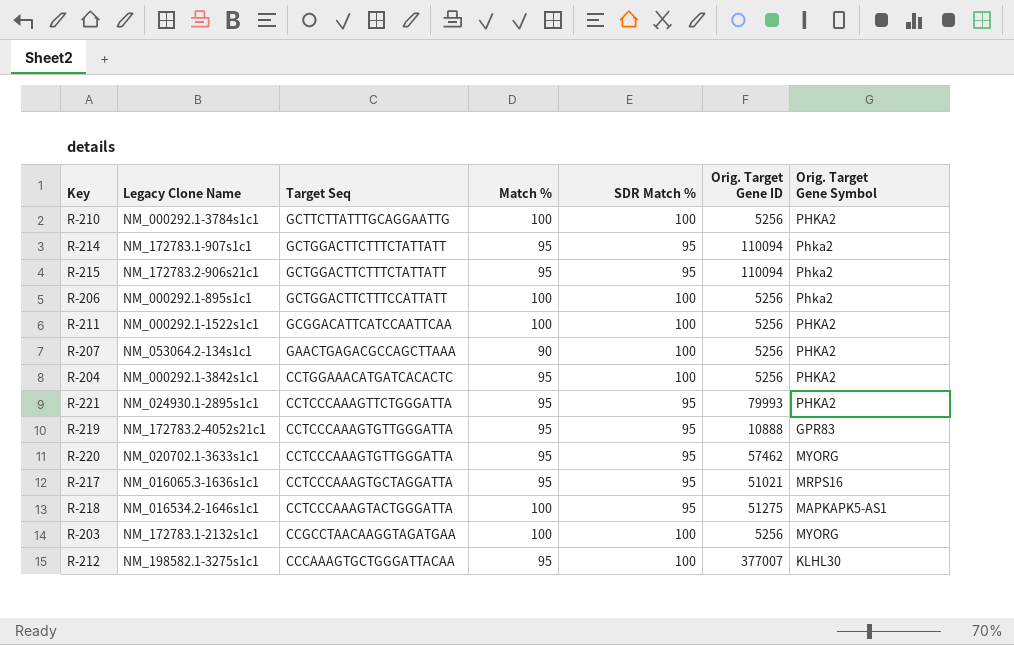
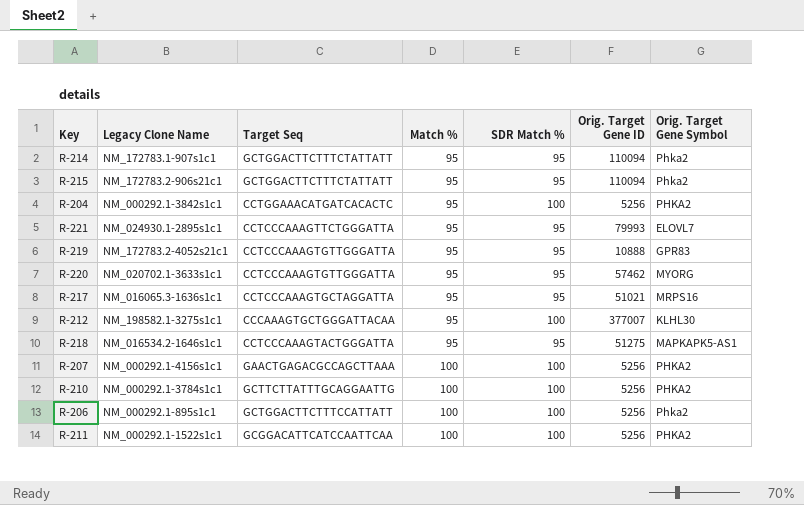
row order: Target Seq descending -> Match % ascending
row R-203: NM_172783.1-2132s1c1 | CCGCCTAACAAGGTAGATGAA | 100 | 100 | 5256 | MYORG -> none
R-221 | Orig. Target Gene Symbol: PHKA2 -> ELOVL7
R-218 | Match %: 100 -> 95
R-207 | Legacy Clone Name: NM_053064.2-134s1c1 -> NM_000292.1-4156s1c1
R-207 | Match %: 90 -> 100

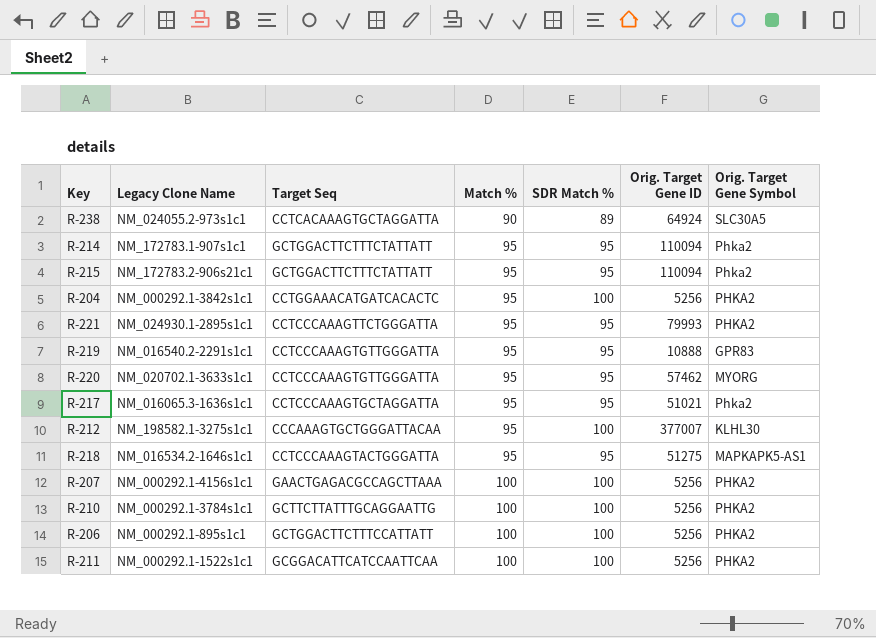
row R-238: none -> NM_024055.2-973s1c1 | CCTCACAAAGTGCTAGGATTA | 90 | 89 | 64924 | SLC30A5
R-221 | Orig. Target Gene Symbol: ELOVL7 -> PHKA2
R-219 | Legacy Clone Name: NM_172783.2-4052s21c1 -> NM_016540.2-2291s1c1
R-217 | Orig. Target Gene Symbol: MRPS16 -> Phka2
R-206 | Orig. Target Gene Symbol: Phka2 -> PHKA2

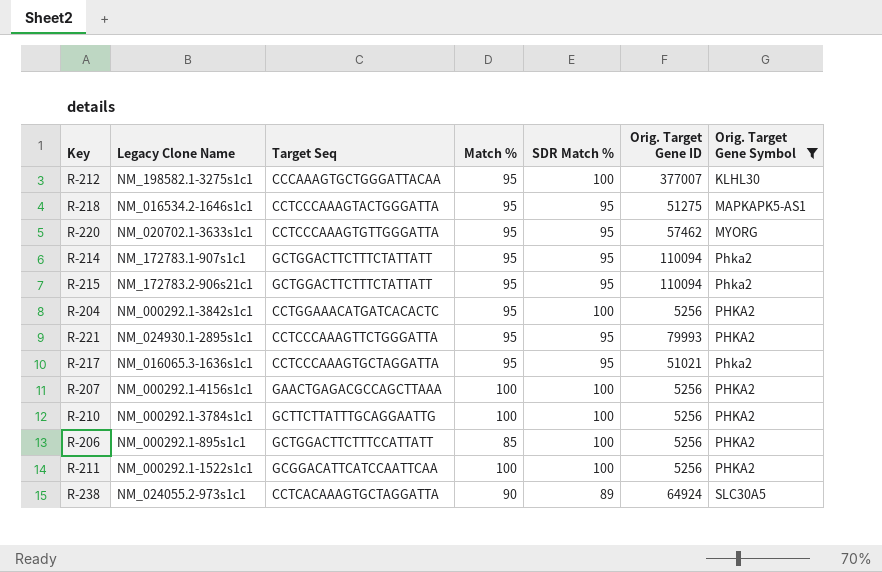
filter: none -> Orig. Target Gene Symbol != GPR83
row order: Match % ascending -> Orig. Target Gene Symbol ascending
R-206 | Match %: 100 -> 85

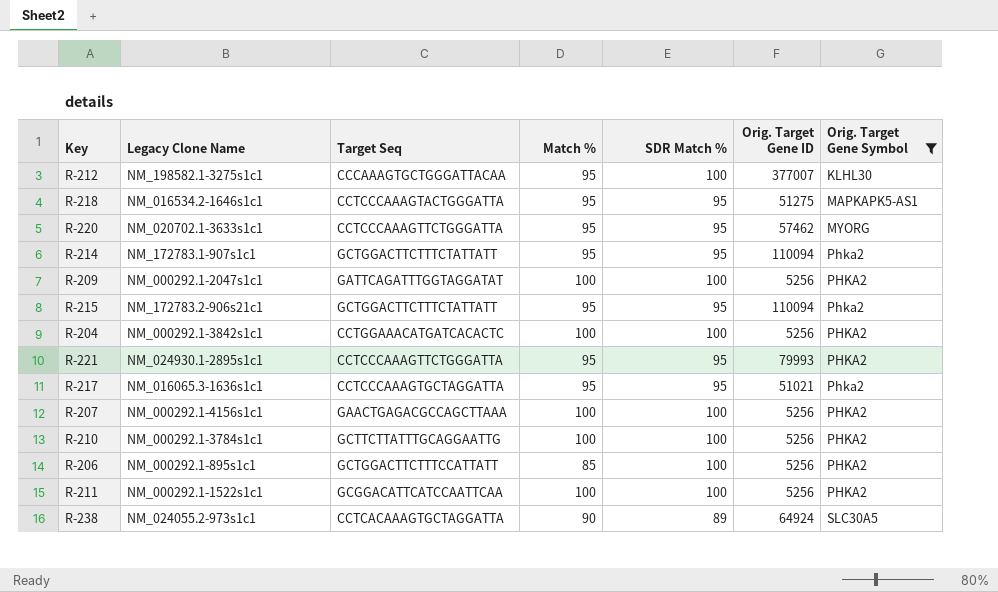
R-220 | Target Seq: CCTCCCAAAGTGTTGGGATTA -> CCTCCCAAAGTTCTGGGATTA
row R-209: none -> NM_000292.1-2047s1c1 | GATTCAGATTTGGTAGGATAT | 100 | 100 | 5256 | PHKA2
R-204 | Match %: 95 -> 100

